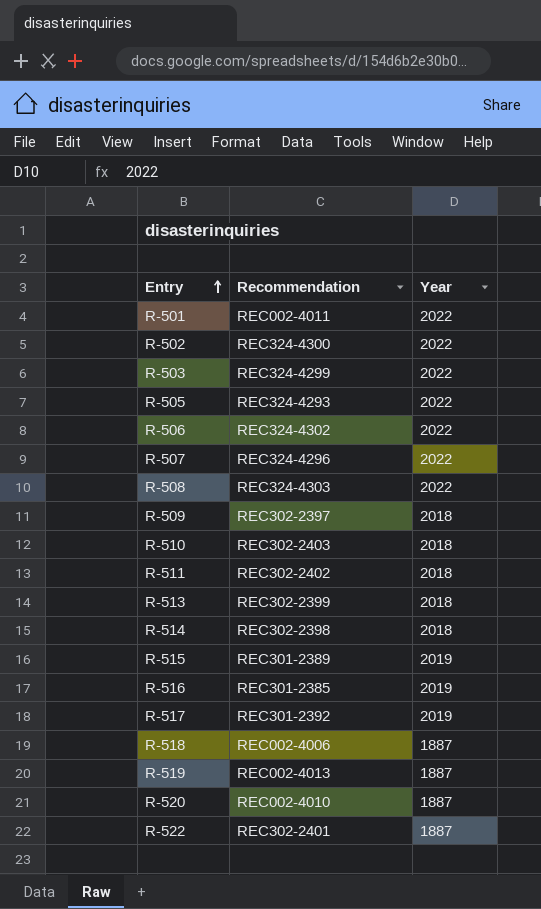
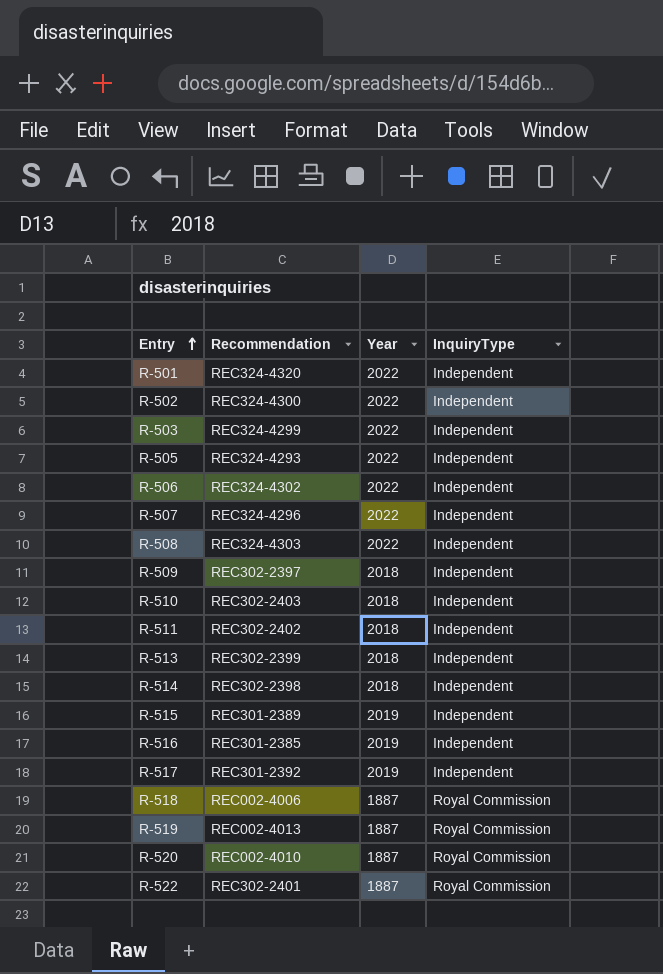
column InquiryType | position: none -> 4
R-501 | Recommendation: REC002-4011 -> REC324-4320

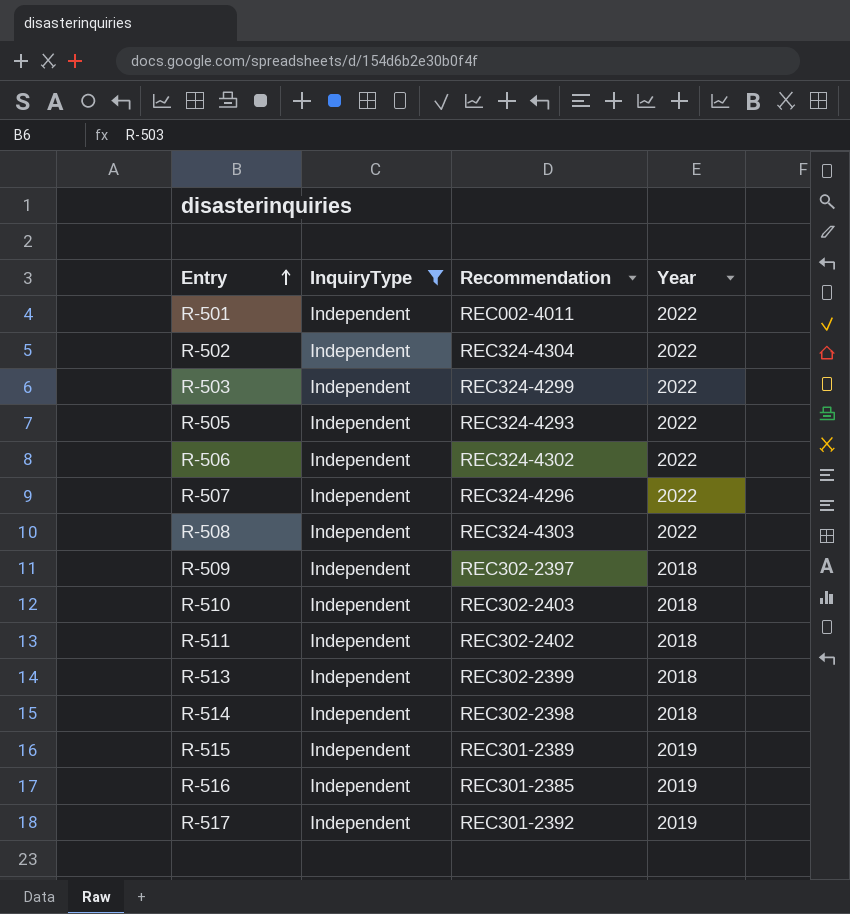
filter: none -> InquiryType = Independent
column InquiryType | position: 4 -> 2
R-501 | Recommendation: REC324-4320 -> REC002-4011
R-502 | Recommendation: REC324-4300 -> REC324-4304

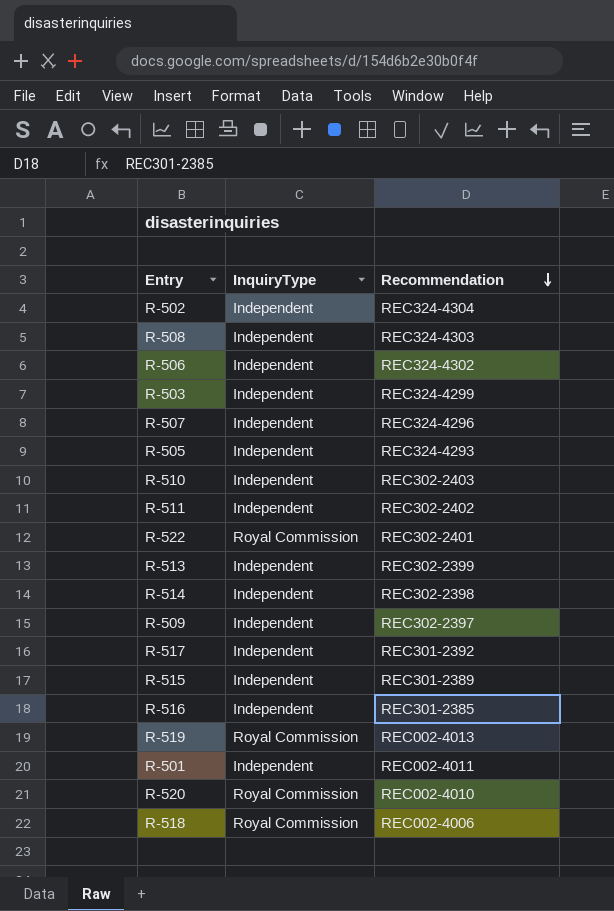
filter: InquiryType = Independent -> none
row order: Entry ascending -> Recommendation descending
column Year | position: 4 -> none

